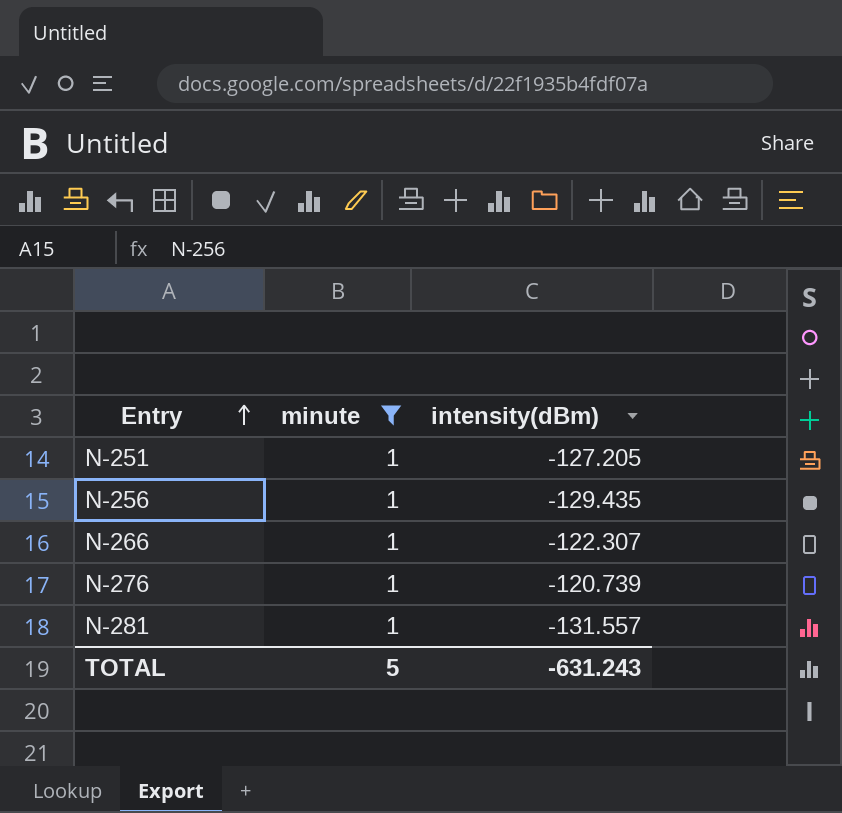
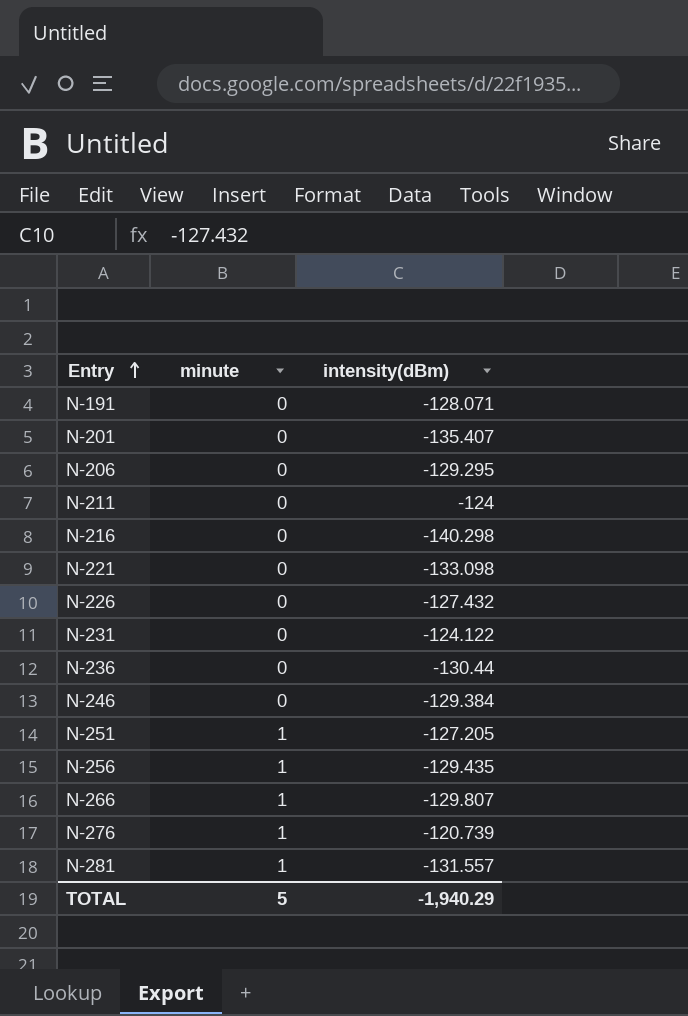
filter: minute = 1 -> none
N-266 | intensity(dBm): -122.307 -> -129.807
TOTAL | intensity(dBm): -631.243 -> -1,940.29

